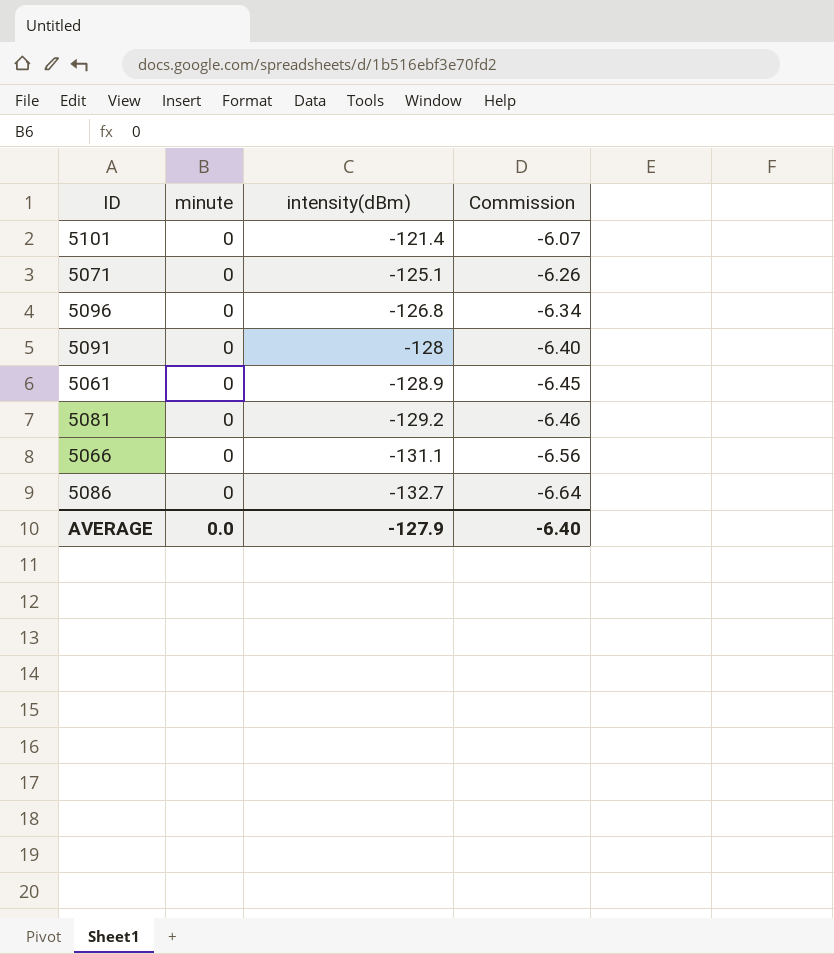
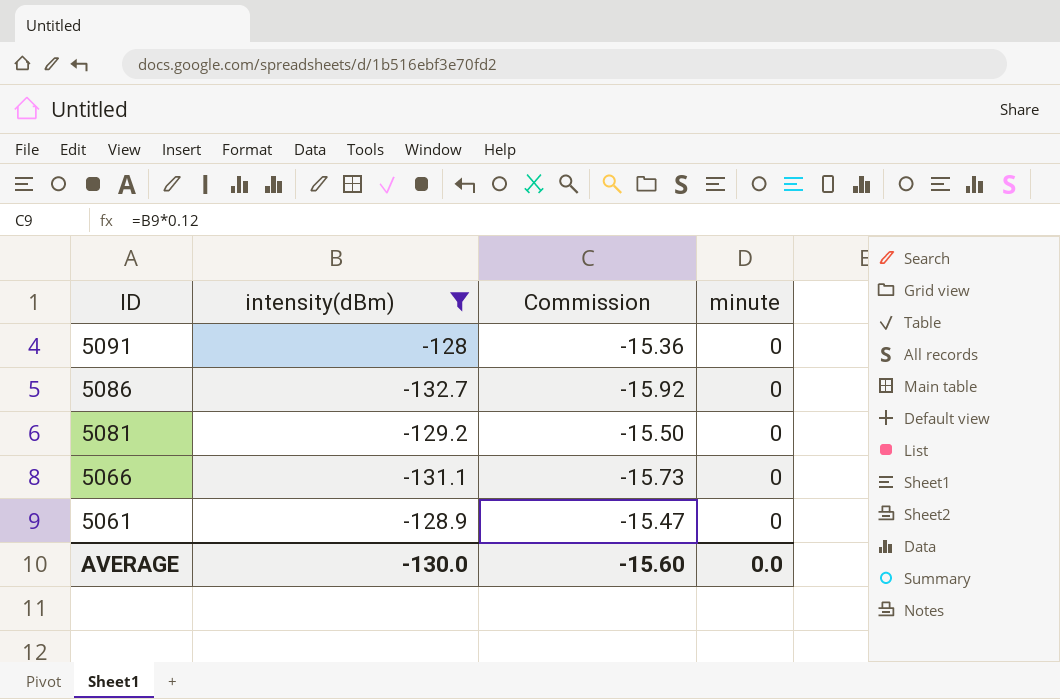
filter: none -> intensity(dBm) <= -128
row order: intensity(dBm) descending -> ID descending
column Commission | formula: [intensity(dBm)] * 0.05 -> [intensity(dBm)] * 0.12
column minute | position: 2 -> 4
AVERAGE | intensity(dBm): -127.9 -> -130.0
AVERAGE | Commission: -6.40 -> -15.60

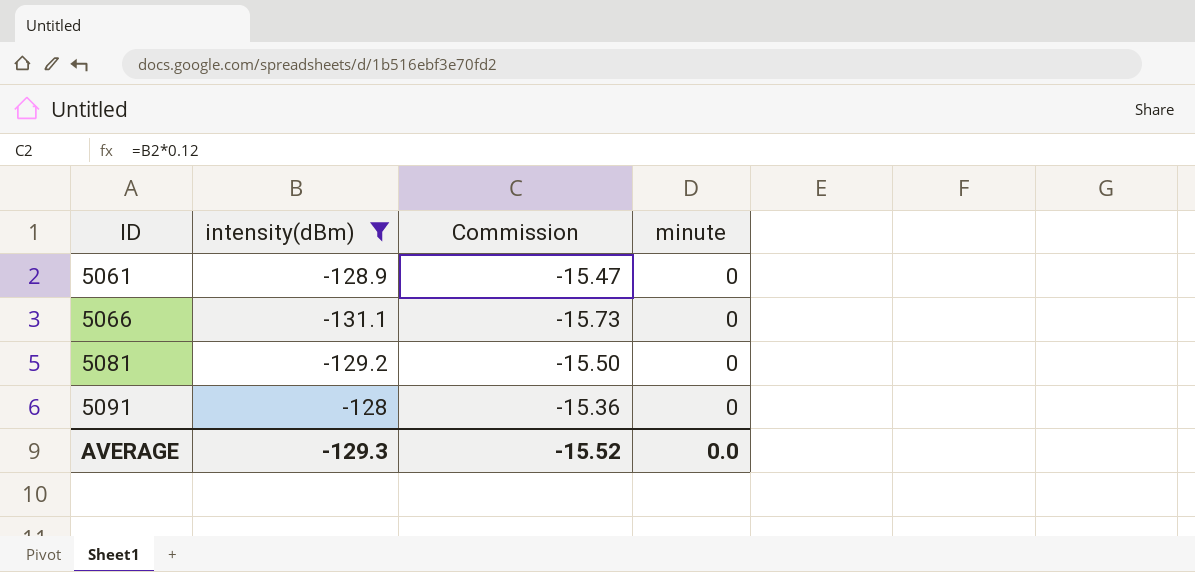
row order: ID descending -> ID ascending
row 5086: -132.7 | -15.92 | 0 -> none
AVERAGE | intensity(dBm): -130.0 -> -129.3
AVERAGE | Commission: -15.60 -> -15.52

